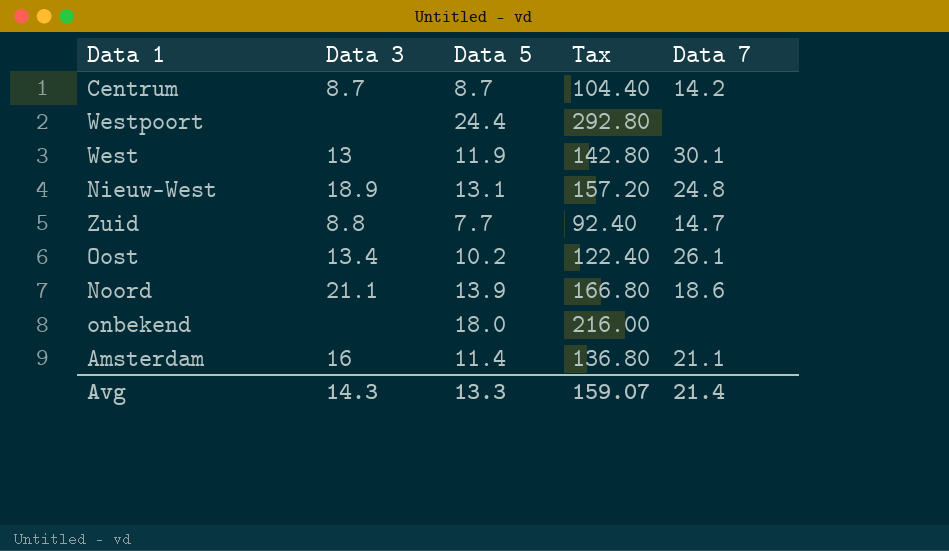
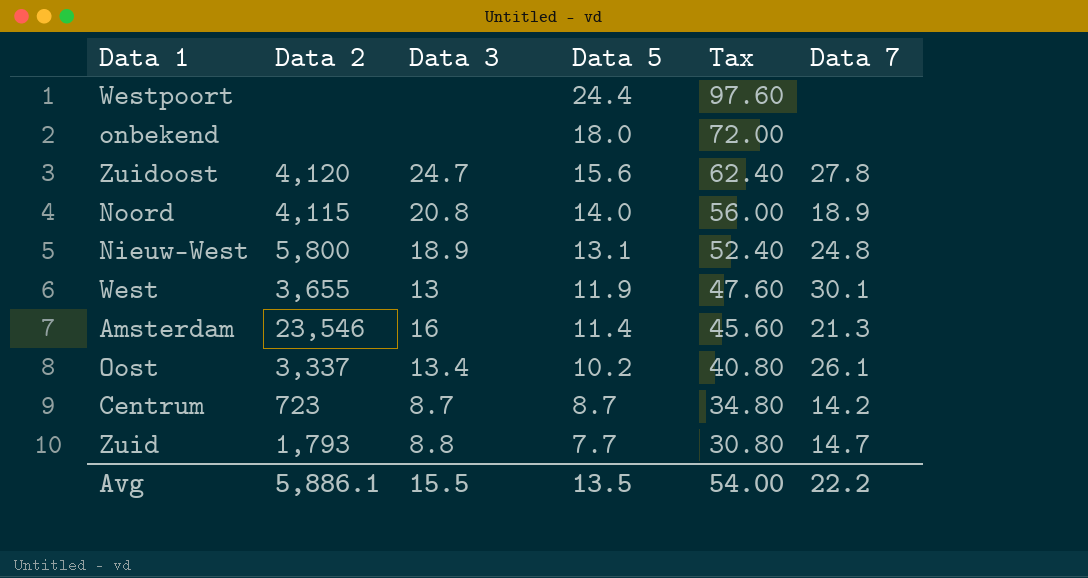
row order: none -> Data 5 descending
column Data 2 | position: none -> 2
column Tax | formula: [Data 5] * 12 -> [Data 5] * 4
row Zuidoost: none -> 4,120 | 24.7 | 15.6 | 62.40 | 27.8
Noord | Data 3: 21.1 -> 20.8
Noord | Data 5: 13.9 -> 14.0
Noord | Data 7: 18.6 -> 18.9
Amsterdam | Data 7: 21.1 -> 21.3
Avg | Data 3: 14.3 -> 15.5
Avg | Data 5: 13.3 -> 13.5
Avg | Tax: 159.07 -> 54.00
Avg | Data 7: 21.4 -> 22.2

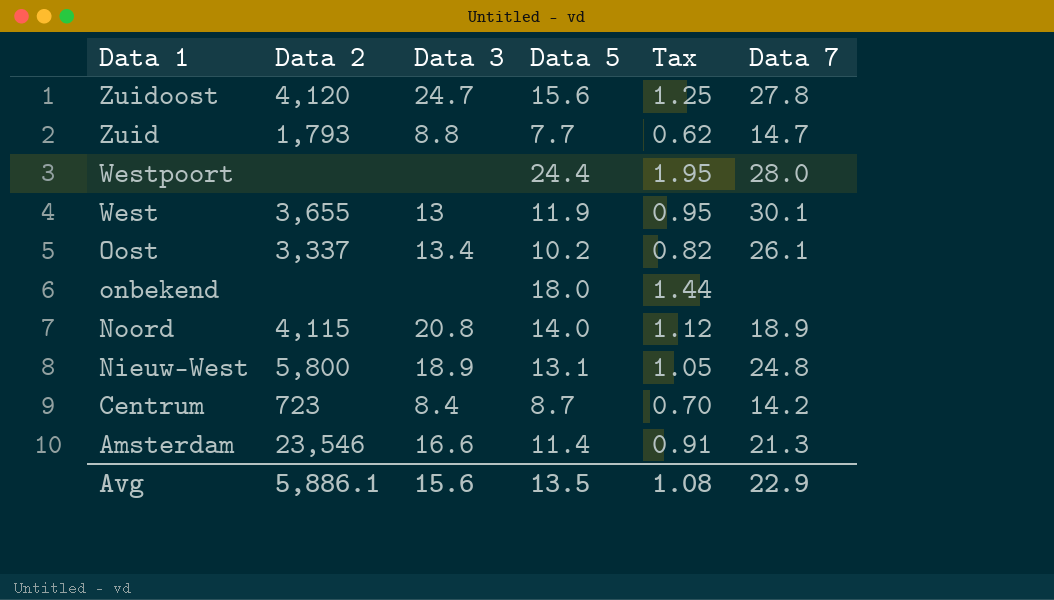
row order: Data 5 descending -> Data 1 descending
column Tax | formula: [Data 5] * 4 -> [Data 5] * 0.08
Westpoort | Data 7: none -> 28.0
Centrum | Data 3: 8.7 -> 8.4
Amsterdam | Data 3: 16 -> 16.6
Avg | Data 3: 15.5 -> 15.6
Avg | Tax: 54.00 -> 1.08
Avg | Data 7: 22.2 -> 22.9

